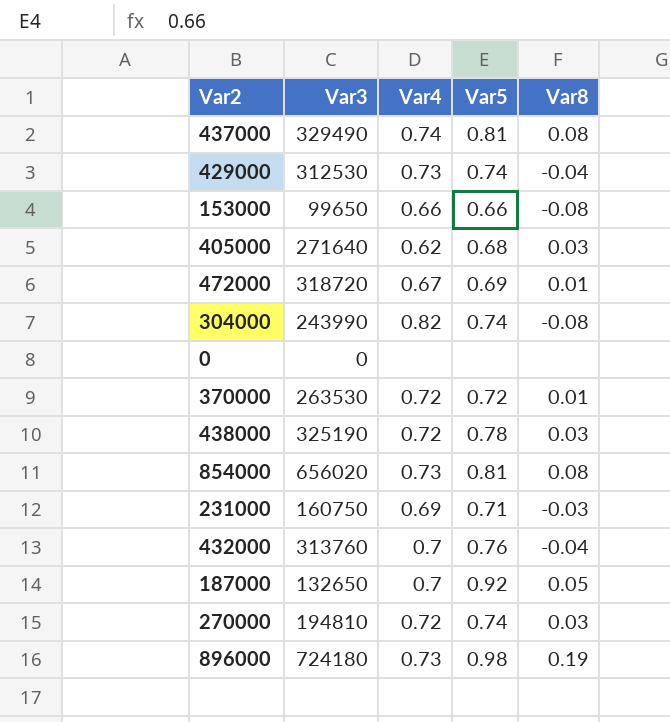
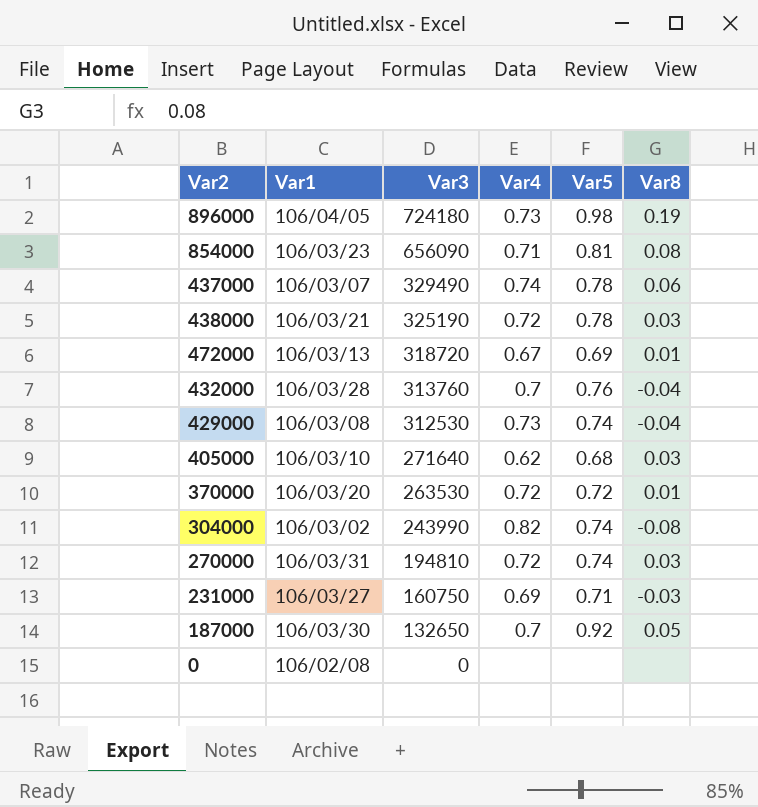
row order: none -> Var3 descending
column Var1 | position: none -> 2
row 153000: 99650 | 0.66 | 0.66 | -0.08 -> none
854000 | Var3: 656020 -> 656090
854000 | Var4: 0.73 -> 0.71
437000 | Var5: 0.81 -> 0.78
437000 | Var8: 0.08 -> 0.06

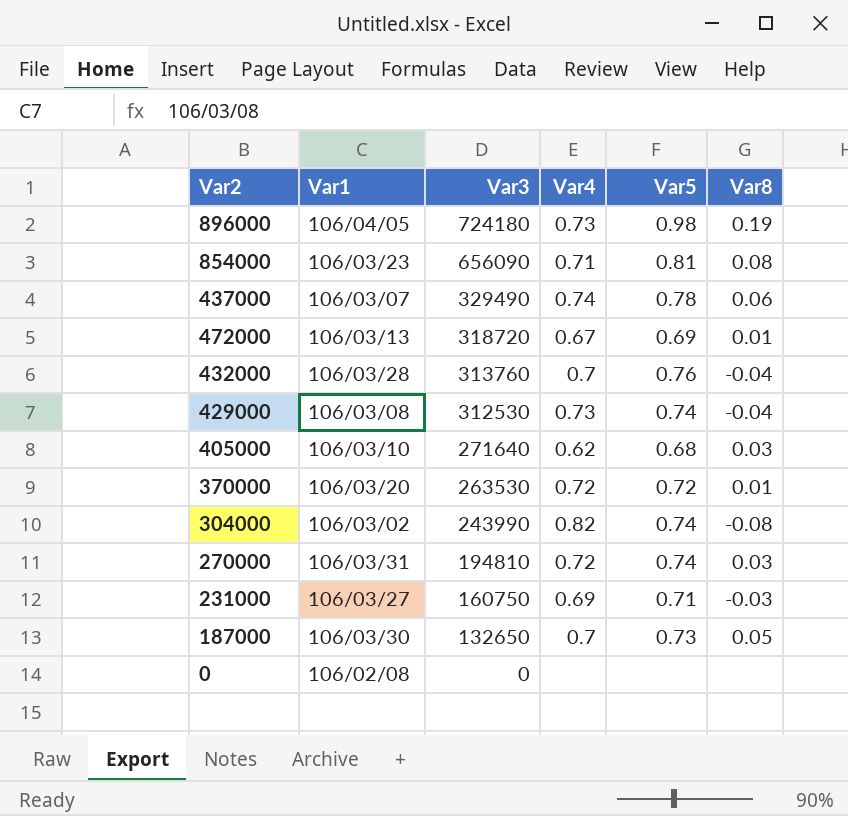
row 438000: 106/03/21 | 325190 | 0.72 | 0.78 | 0.03 -> none
187000 | Var5: 0.92 -> 0.73

